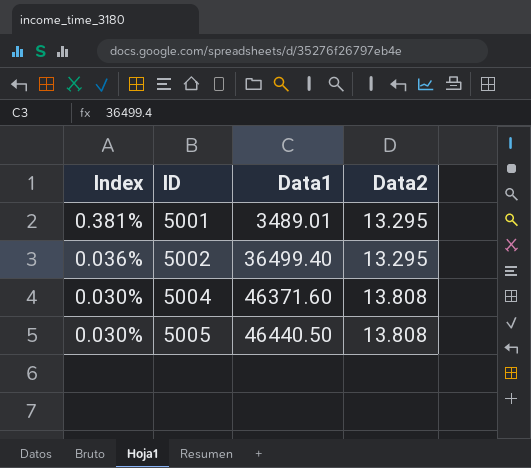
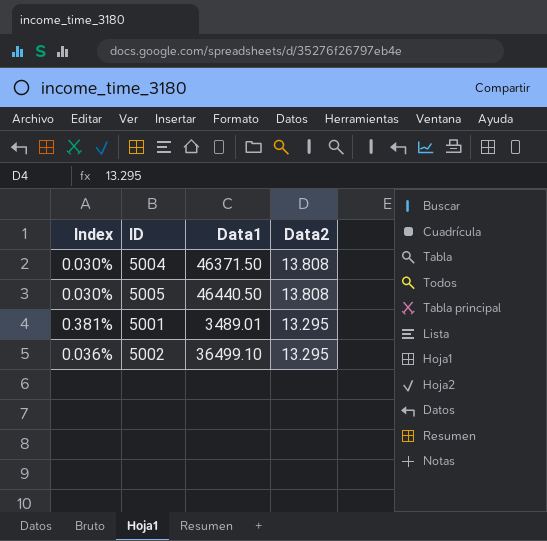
row order: Index descending -> Data2 descending
5004 | Data1: 46371.60 -> 46371.50
5002 | Data1: 36499.40 -> 36499.10

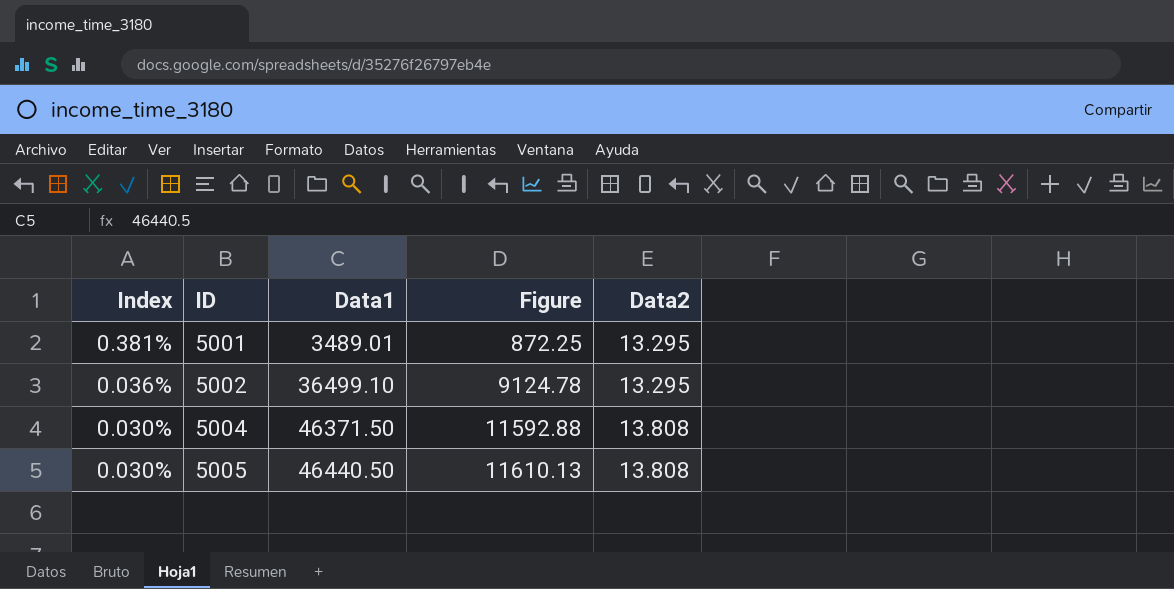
row order: Data2 descending -> Index descending
column Figure | formula: none -> [Data1] * 0.25

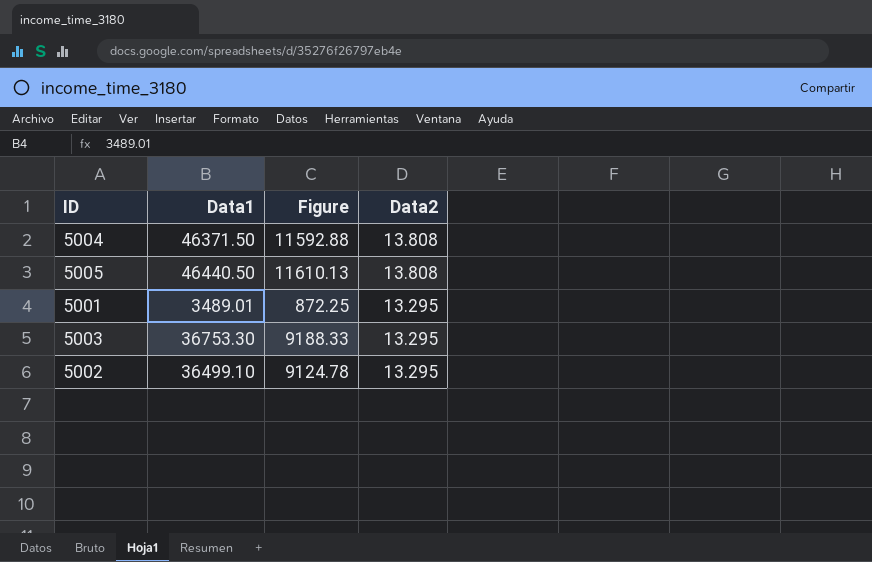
row order: Index descending -> Data2 descending
column Index | formula: [Data2] / [Data1] -> none
row 5003: none -> 36753.30 | 9188.33 | 13.295

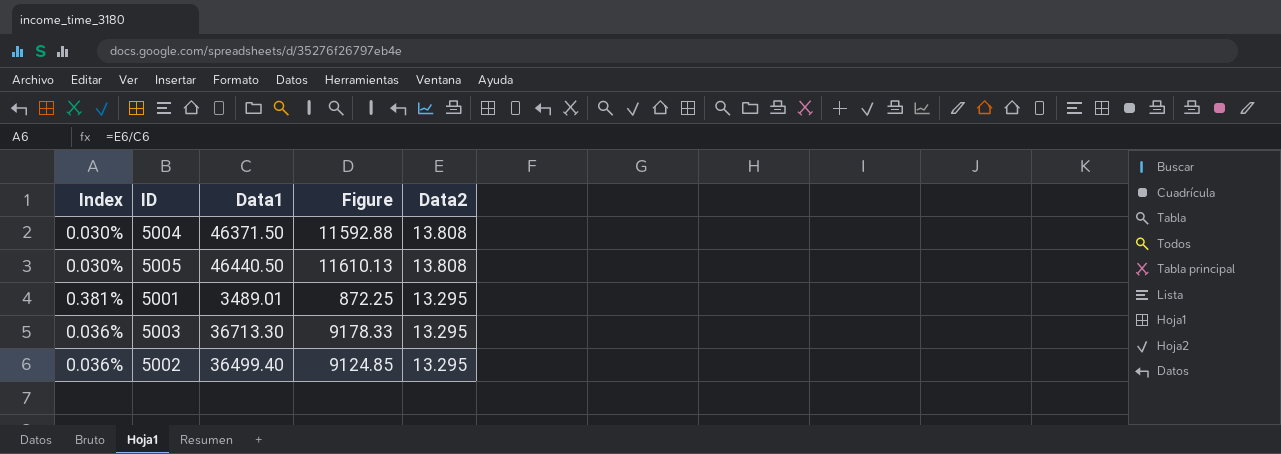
column Index | formula: none -> [Data2] / [Data1]
5003 | Data1: 36753.30 -> 36713.30
5003 | Figure: 9188.33 -> 9178.33
5002 | Data1: 36499.10 -> 36499.40
5002 | Figure: 9124.78 -> 9124.85

